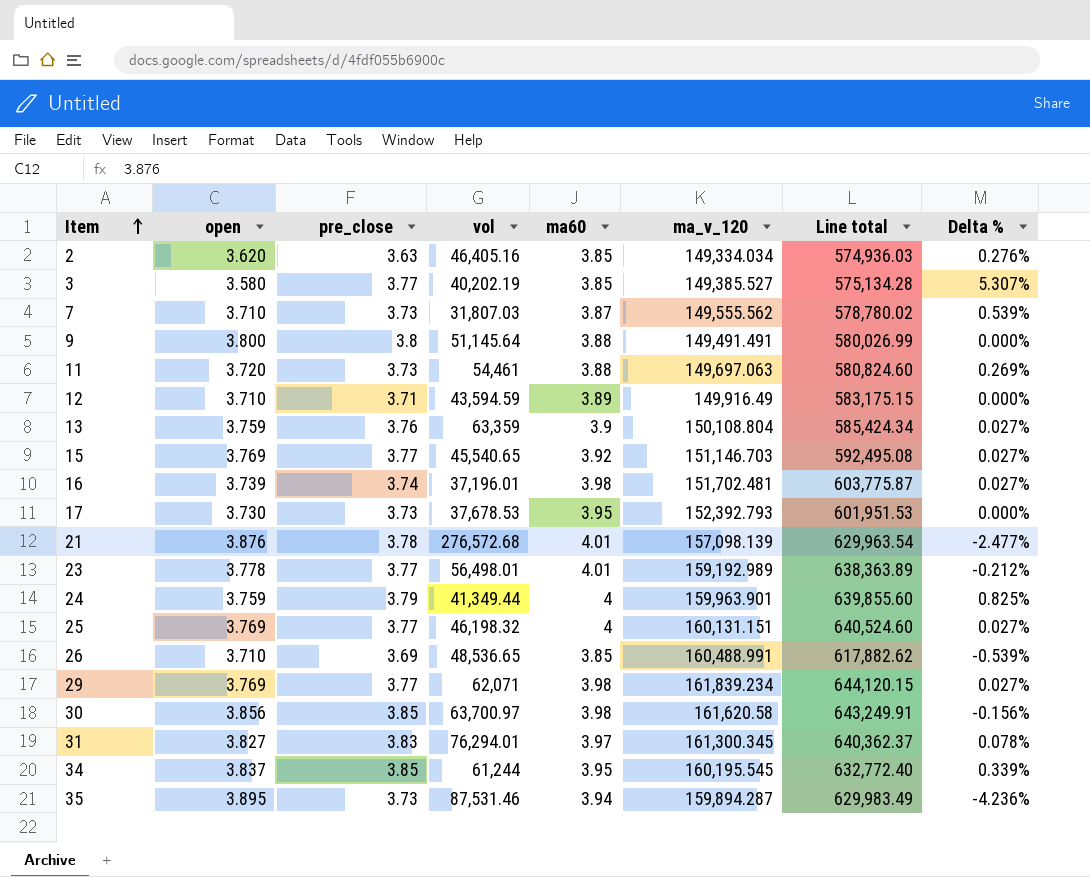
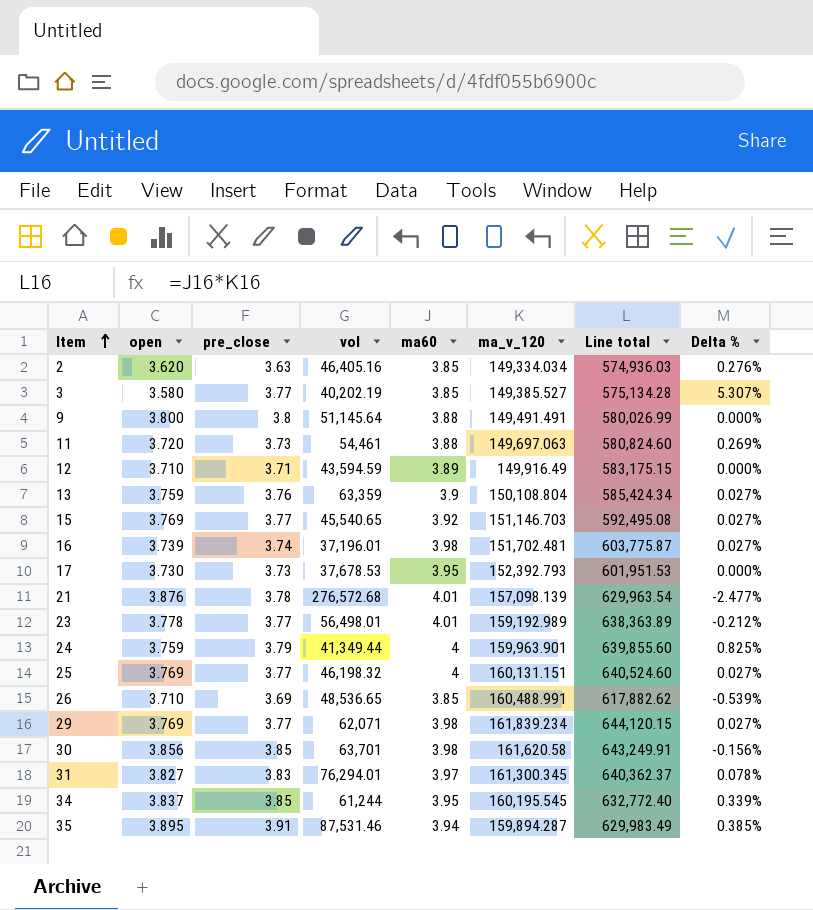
row 7: 3.710 | 3.73 | 31,807.03 | 3.87 | 149,555.562 | 578,780.02 | 0.539% -> none
30 | vol: 63,700.97 -> 63,701
35 | pre_close: 3.73 -> 3.91
35 | Delta %: -4.236% -> 0.385%

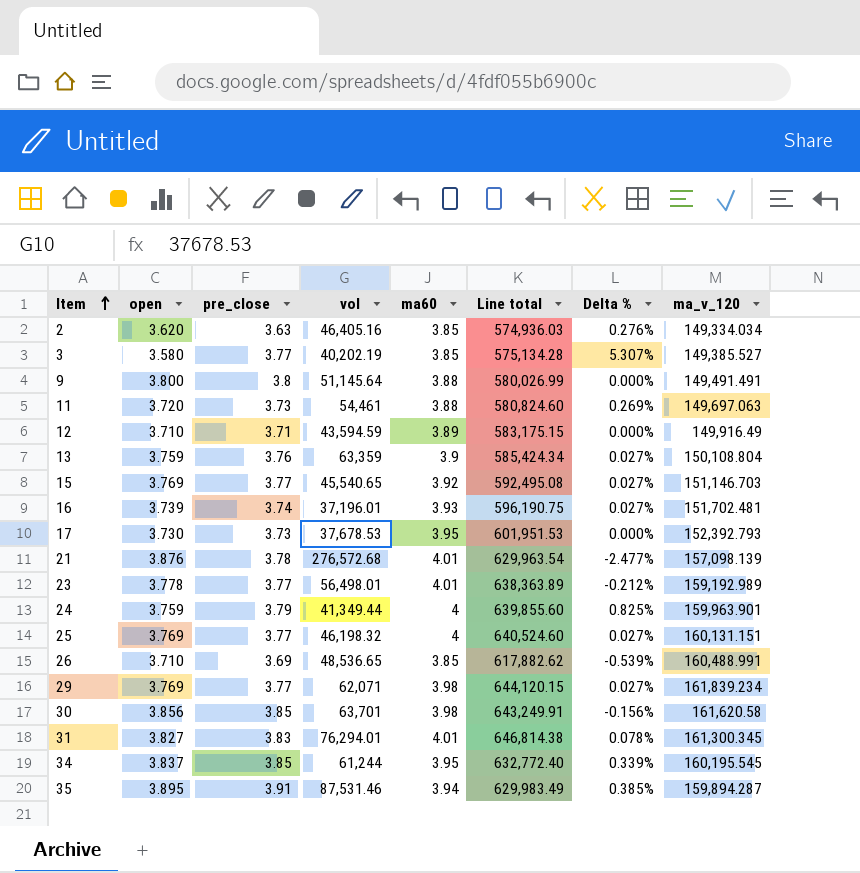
column ma_v_120 | position: 6 -> 8
16 | ma60: 3.98 -> 3.93
16 | Line total: 603,775.87 -> 596,190.75
31 | ma60: 3.97 -> 4.01
31 | Line total: 640,362.37 -> 646,814.38

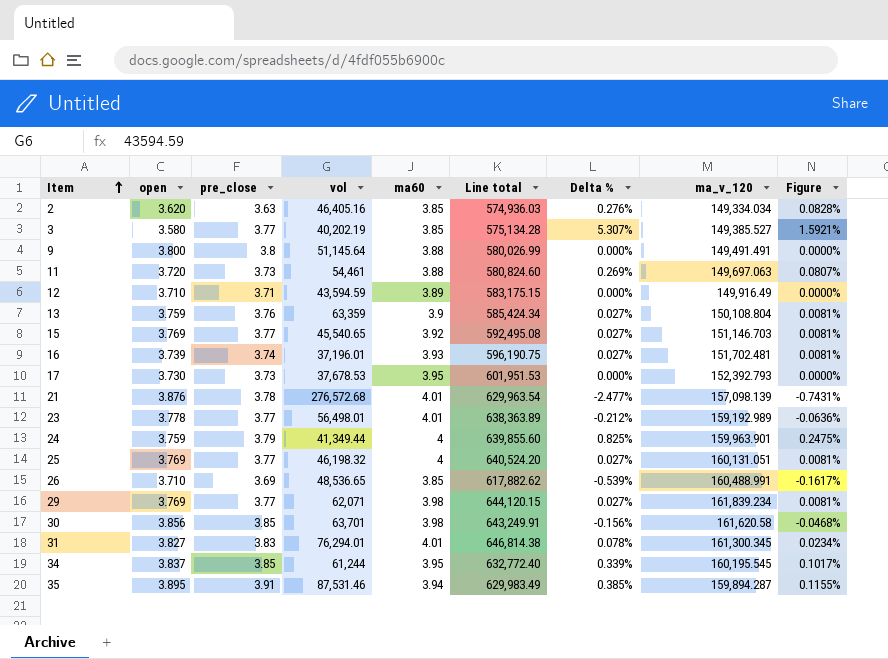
column Figure | formula: none -> [Delta %] * 0.3
25 | Line total: 640,524.60 -> 640,524.20
25 | ma_v_120: 160,131.151 -> 160,131.051

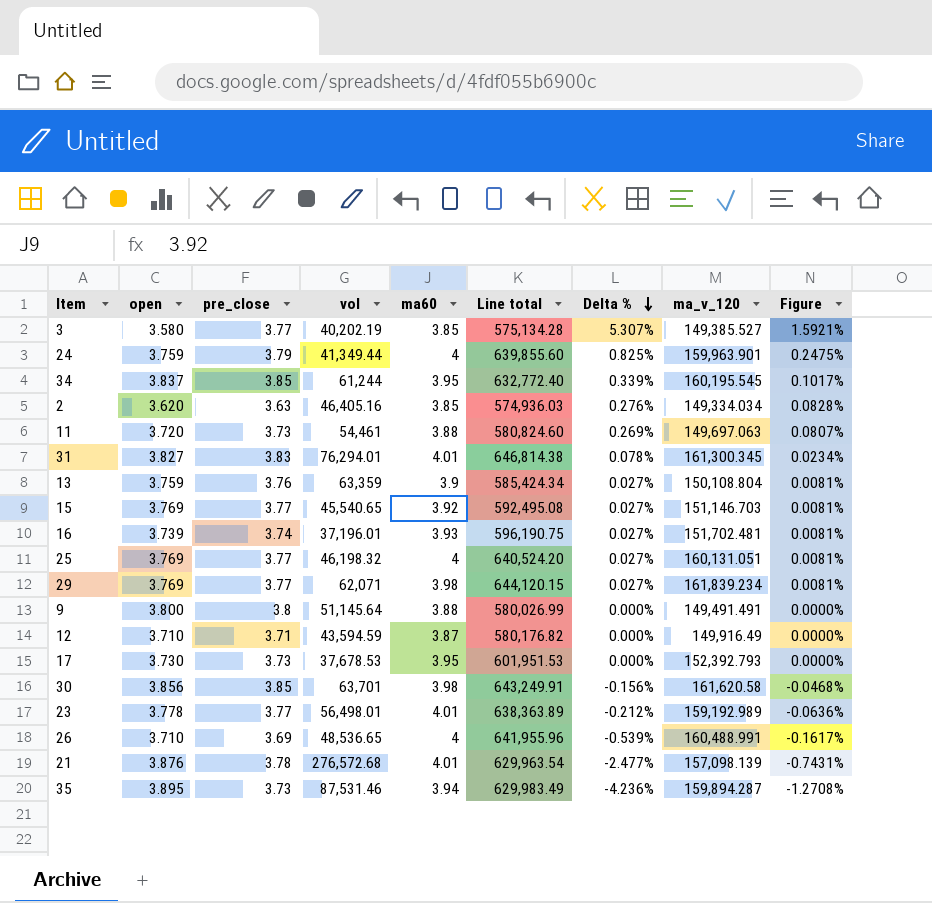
row order: Item ascending -> Delta % descending
12 | ma60: 3.89 -> 3.87
12 | Line total: 583,175.15 -> 580,176.82
26 | ma60: 3.85 -> 4
26 | Line total: 617,882.62 -> 641,955.96
35 | pre_close: 3.91 -> 3.73
35 | Delta %: 0.385% -> -4.236%
35 | Figure: 0.1155% -> -1.2708%

